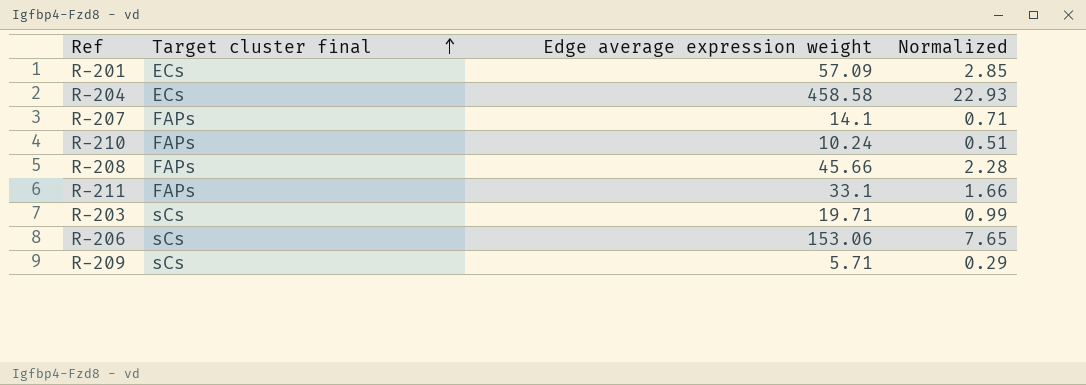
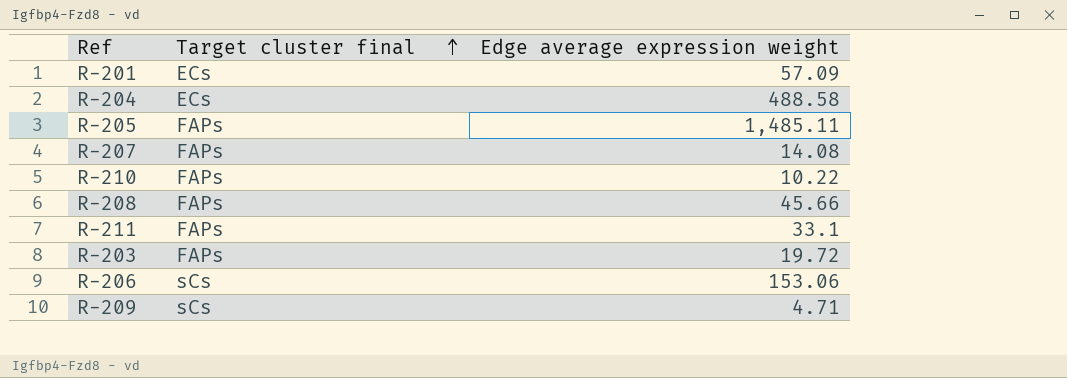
column Normalized | formula: [Edge average expression weight] * 0.05 -> none
R-204 | Edge average expression weight: 458.58 -> 488.58
row R-205: none -> FAPs | 1,485.11
R-207 | Edge average expression weight: 14.1 -> 14.08
R-210 | Edge average expression weight: 10.24 -> 10.22
R-203 | Target cluster final: sCs -> FAPs
R-203 | Edge average expression weight: 19.71 -> 19.72
R-209 | Edge average expression weight: 5.71 -> 4.71

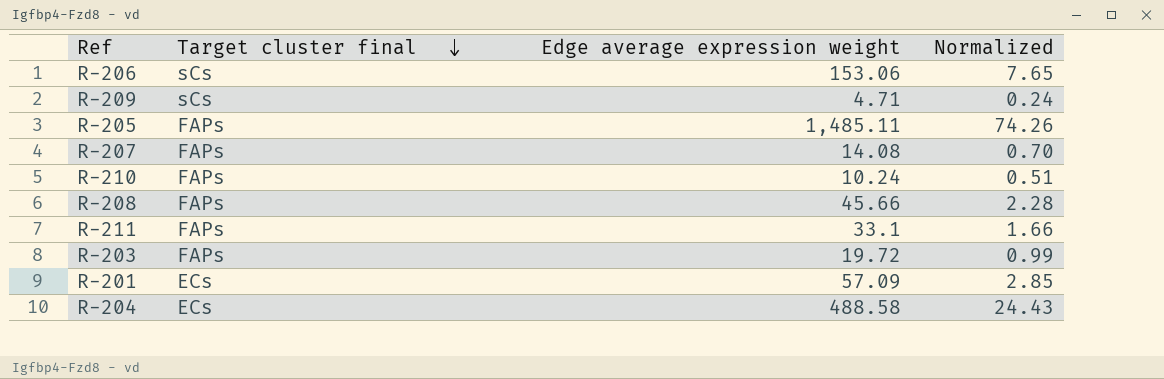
row order: Target cluster final ascending -> Target cluster final descending
column Normalized | formula: none -> [Edge average expression weight] * 0.05
R-210 | Edge average expression weight: 10.22 -> 10.24

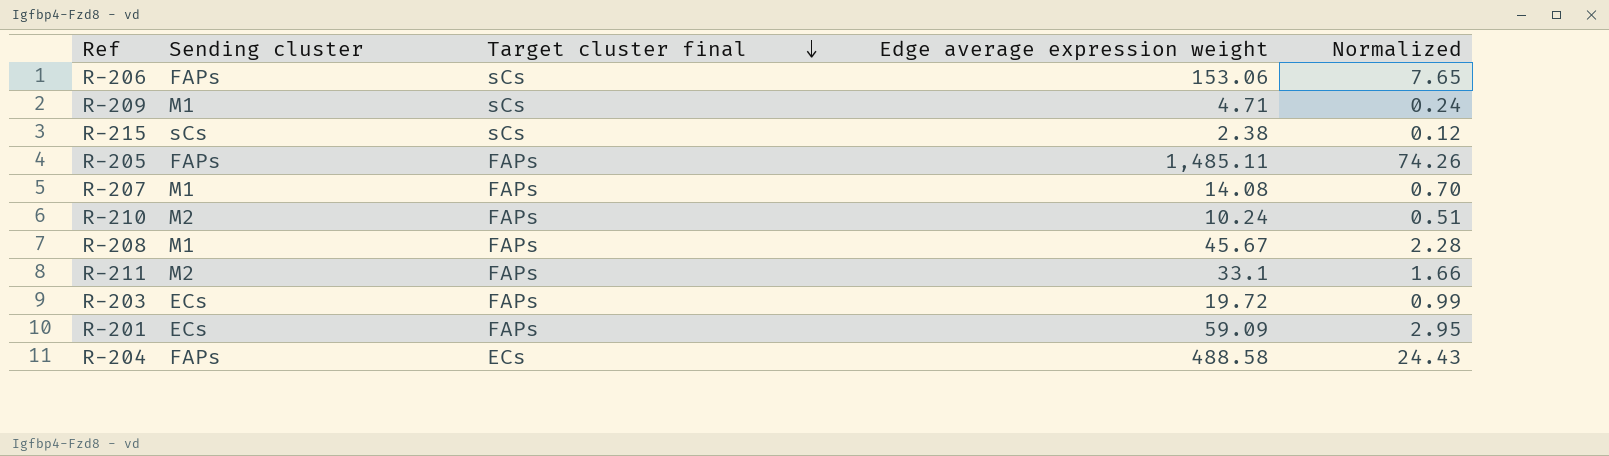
column Sending cluster | position: none -> 2
row R-215: none -> sCs | sCs | 2.38 | 0.12
R-208 | Edge average expression weight: 45.66 -> 45.67
R-201 | Target cluster final: ECs -> FAPs
R-201 | Edge average expression weight: 57.09 -> 59.09
R-201 | Normalized: 2.85 -> 2.95

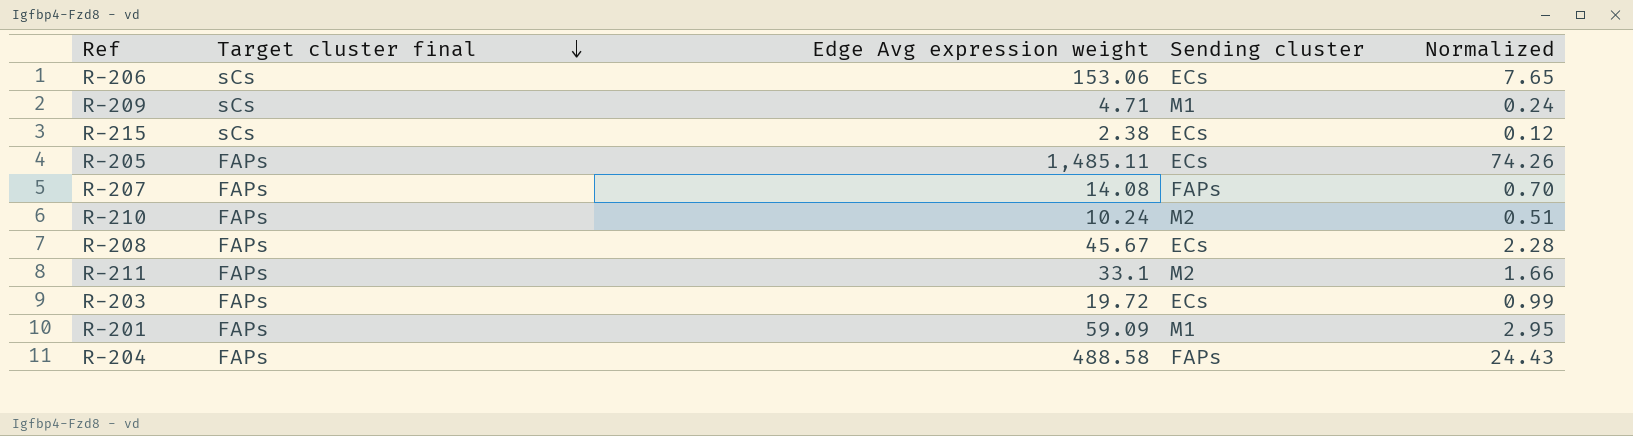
column name: Edge average expression weight -> Edge Avg expression weight
column Sending cluster | position: 2 -> 4
R-206 | Sending cluster: FAPs -> ECs
R-215 | Sending cluster: sCs -> ECs
R-205 | Sending cluster: FAPs -> ECs
R-207 | Sending cluster: M1 -> FAPs
R-208 | Sending cluster: M1 -> ECs
R-201 | Sending cluster: ECs -> M1
R-204 | Target cluster final: ECs -> FAPs

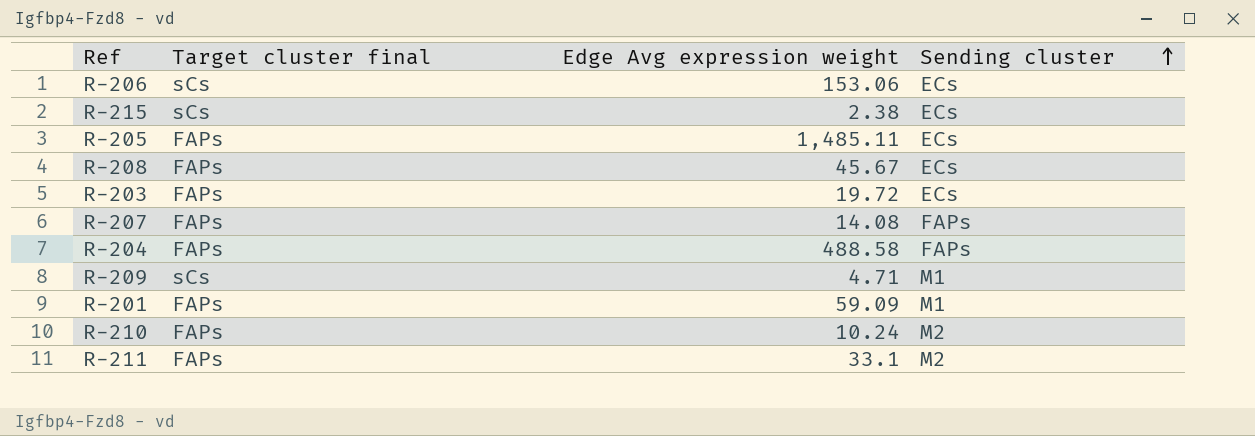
row order: Target cluster final descending -> Sending cluster ascending
column Normalized | formula: [Edge Avg expression weight] * 0.05 -> none

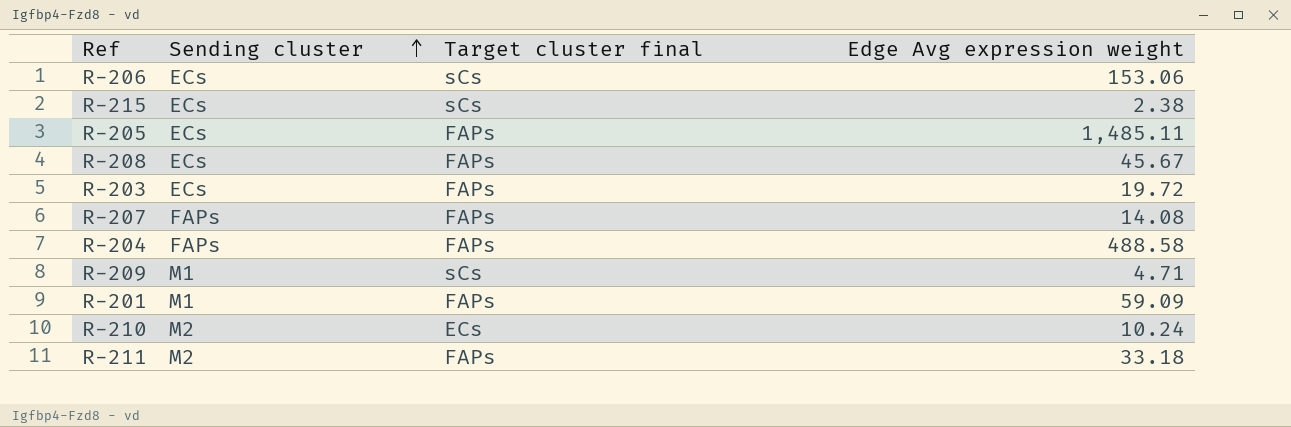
column Sending cluster | position: 4 -> 2
R-210 | Target cluster final: FAPs -> ECs
R-211 | Edge Avg expression weight: 33.1 -> 33.18

